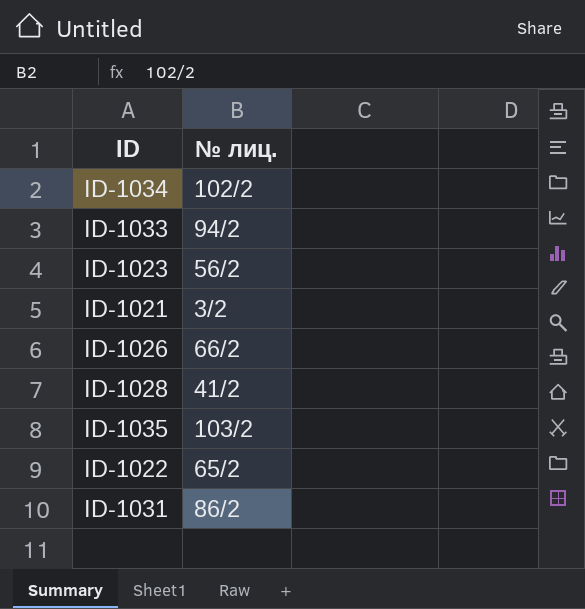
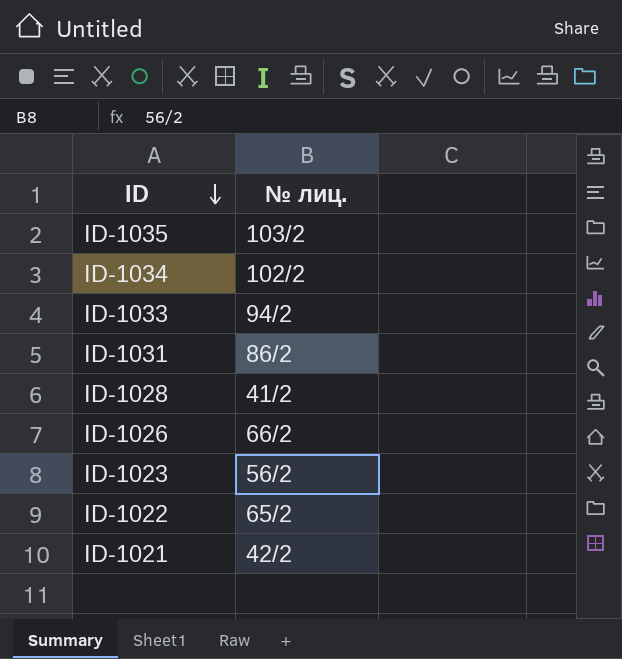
row order: none -> ID descending
ID-1021 | № лиц.: 3/2 -> 42/2

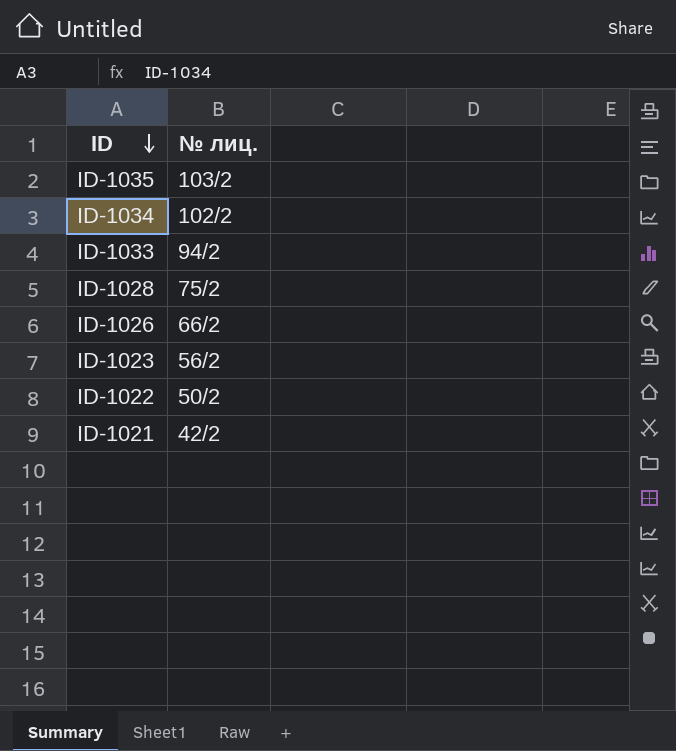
row ID-1031: 86/2 -> none
ID-1028 | № лиц.: 41/2 -> 75/2
ID-1022 | № лиц.: 65/2 -> 50/2

